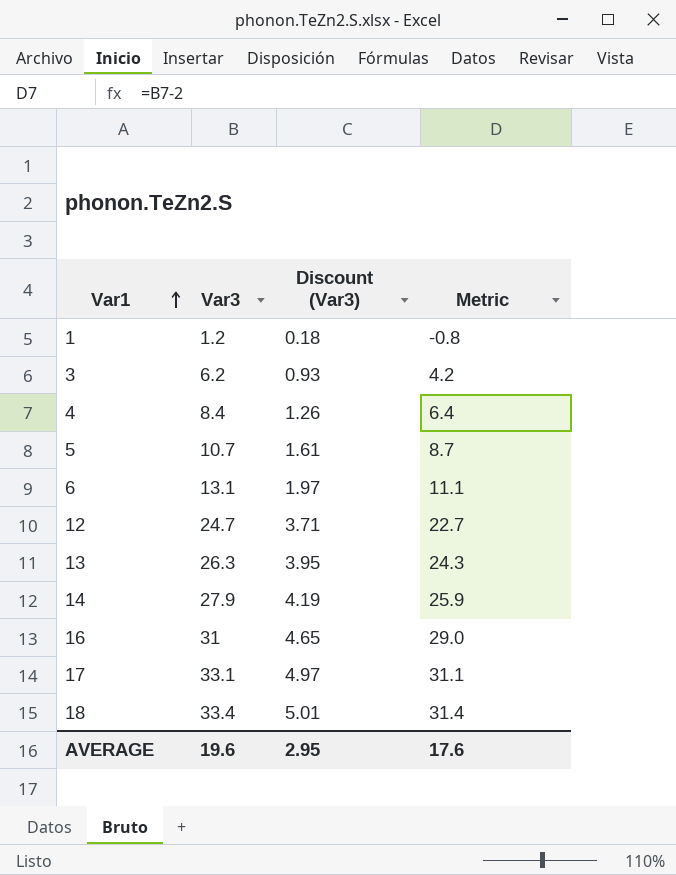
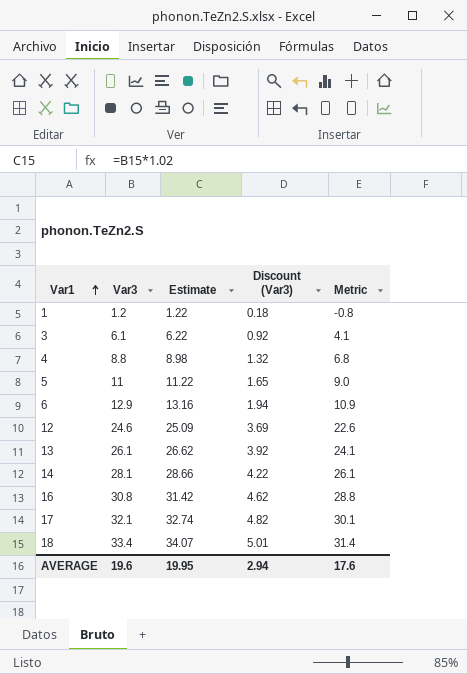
column Estimate | formula: none -> [Var3] * 1.02
3 | Var3: 6.2 -> 6.1
3 | Discount (Var3): 0.93 -> 0.92
3 | Metric: 4.2 -> 4.1
4 | Var3: 8.4 -> 8.8
4 | Discount (Var3): 1.26 -> 1.32
4 | Metric: 6.4 -> 6.8
5 | Var3: 10.7 -> 11
5 | Discount (Var3): 1.61 -> 1.65
5 | Metric: 8.7 -> 9.0
6 | Var3: 13.1 -> 12.9
6 | Discount (Var3): 1.97 -> 1.94
6 | Metric: 11.1 -> 10.9
12 | Var3: 24.7 -> 24.6
12 | Discount (Var3): 3.71 -> 3.69
12 | Metric: 22.7 -> 22.6
13 | Var3: 26.3 -> 26.1
13 | Discount (Var3): 3.95 -> 3.92
13 | Metric: 24.3 -> 24.1
14 | Var3: 27.9 -> 28.1
14 | Discount (Var3): 4.19 -> 4.22
14 | Metric: 25.9 -> 26.1
16 | Var3: 31 -> 30.8
16 | Discount (Var3): 4.65 -> 4.62
16 | Metric: 29.0 -> 28.8
17 | Var3: 33.1 -> 32.1
17 | Discount (Var3): 4.97 -> 4.82
17 | Metric: 31.1 -> 30.1
AVERAGE | Discount (Var3): 2.95 -> 2.94

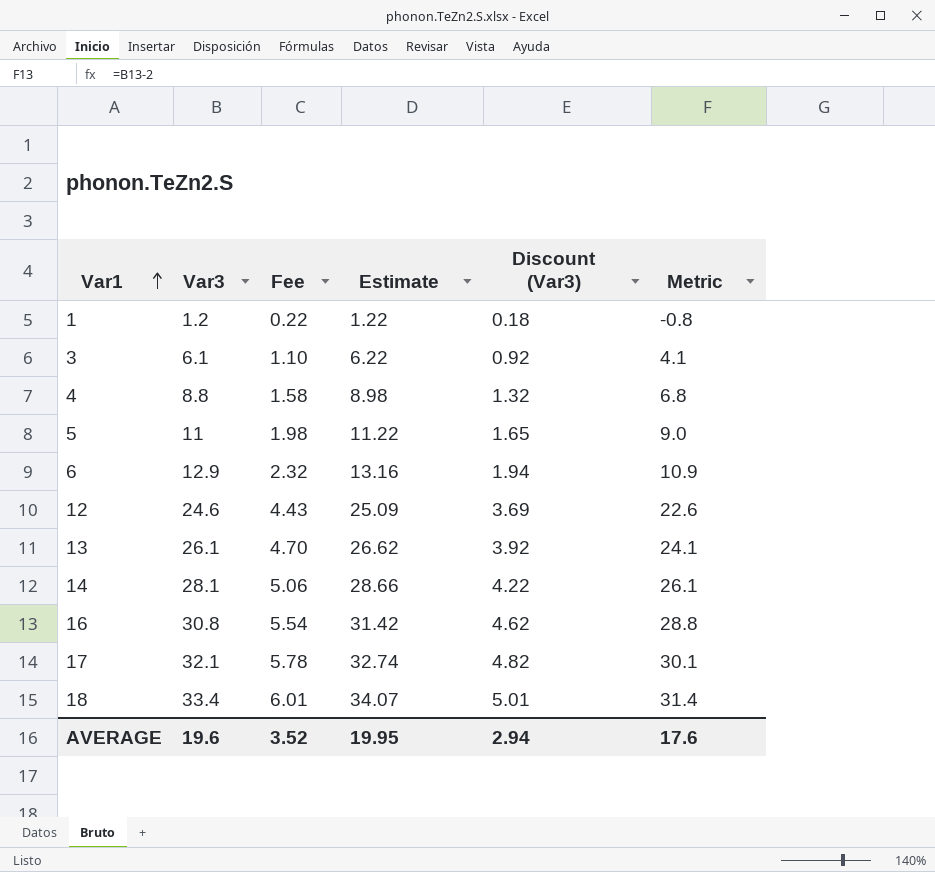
column Fee | formula: none -> [Var3] * 0.18

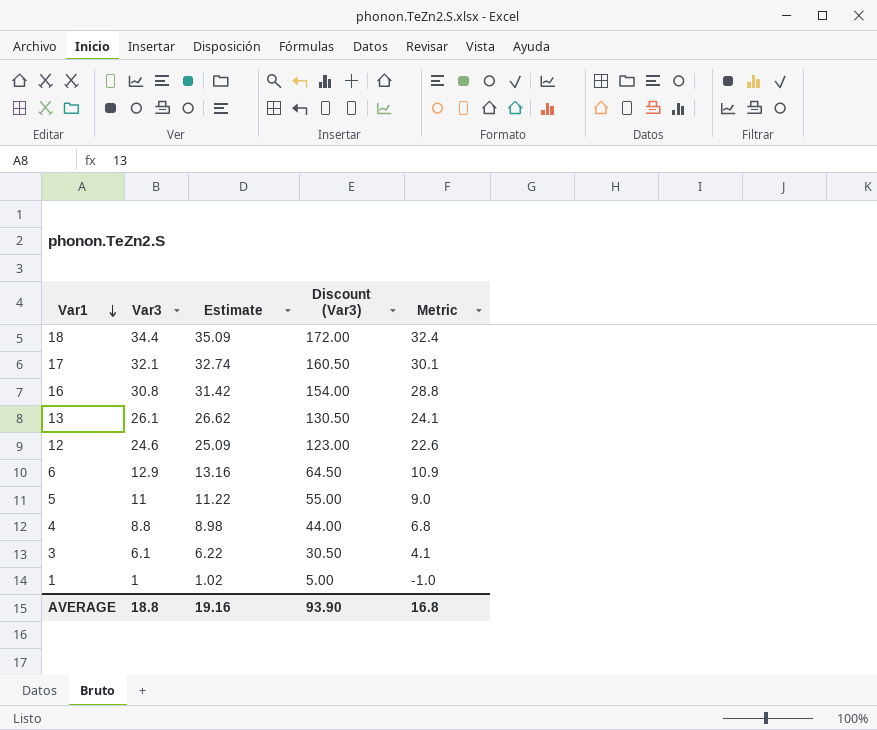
row order: Var1 ascending -> Var1 descending
column Fee | formula: [Var3] * 0.18 -> none
column Discount (Var3) | formula: [Var3] * 0.15 -> [Var3] * 5
row 14: 28.1 | 5.06 | 28.66 | 4.22 | 26.1 -> none
18 | Var3: 33.4 -> 34.4
18 | Estimate: 34.07 -> 35.09
18 | Metric: 31.4 -> 32.4
1 | Var3: 1.2 -> 1
1 | Estimate: 1.22 -> 1.02
1 | Metric: -0.8 -> -1.0
AVERAGE | Var3: 19.6 -> 18.8
AVERAGE | Estimate: 19.95 -> 19.16
AVERAGE | Discount (Var3): 2.94 -> 93.90
AVERAGE | Metric: 17.6 -> 16.8

